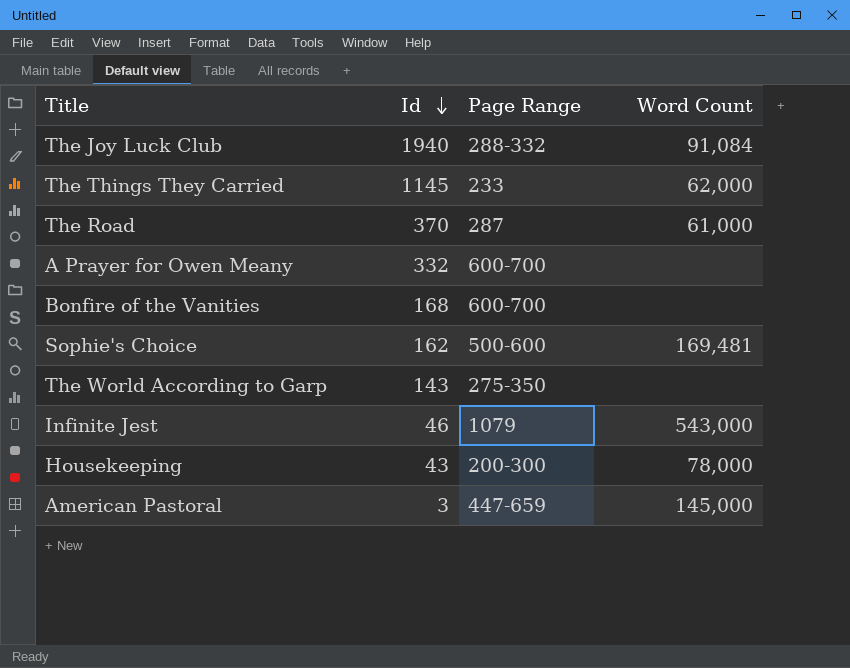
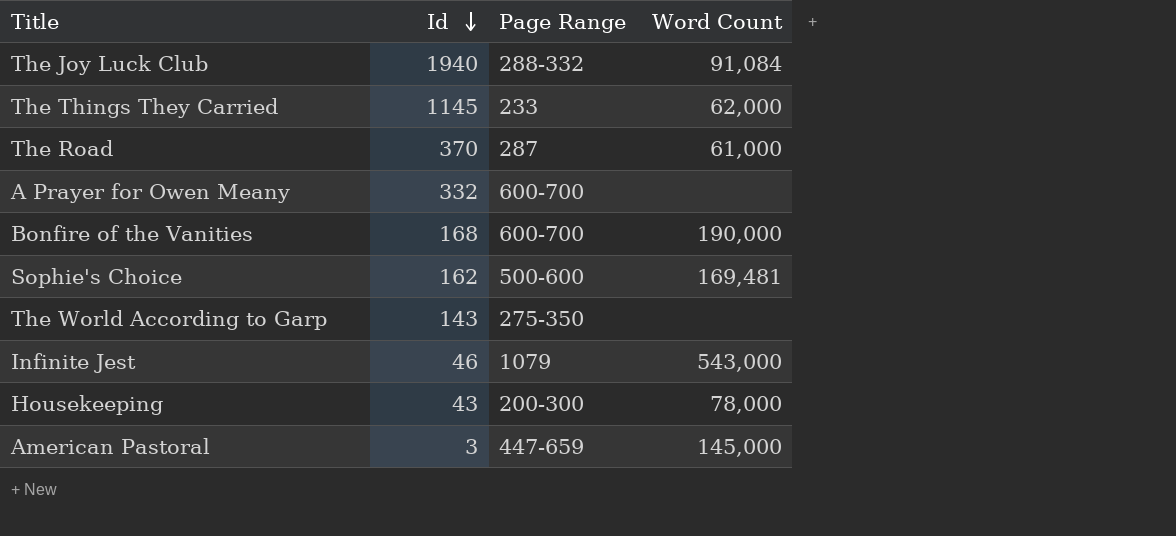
Bonfire of the Vanities | Word Count: none -> 190,000

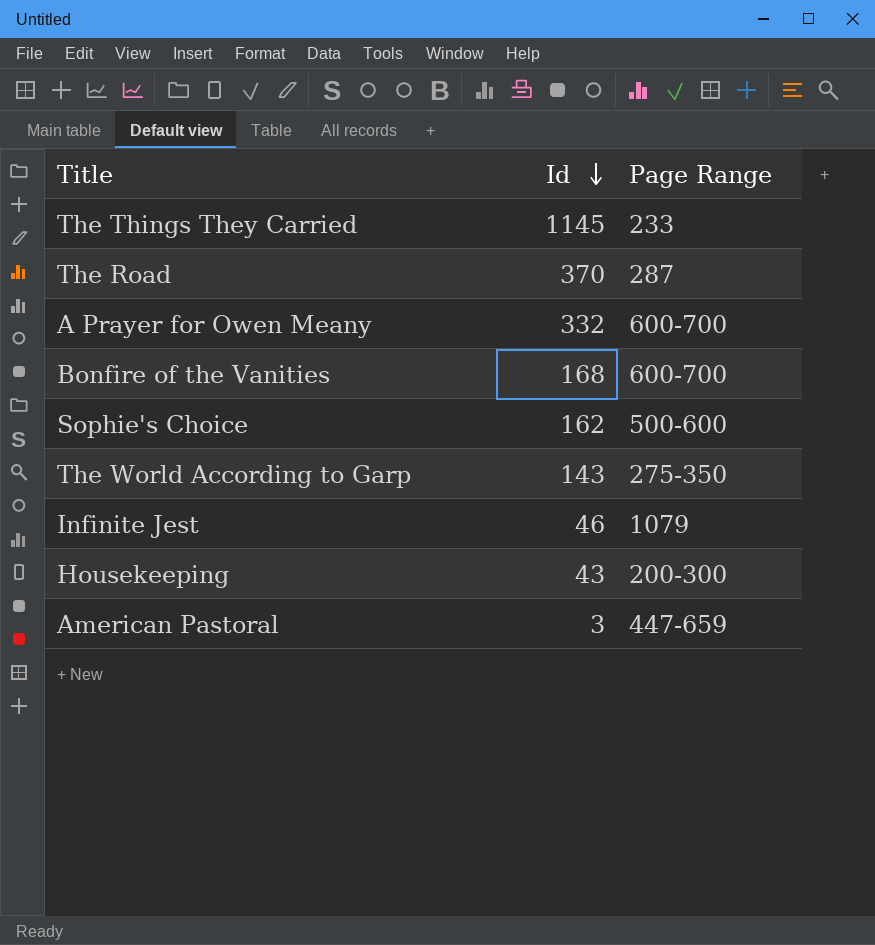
column Word Count | position: 4 -> none
row The Joy Luck Club: 1940 | 288-332 | 91,084 -> none

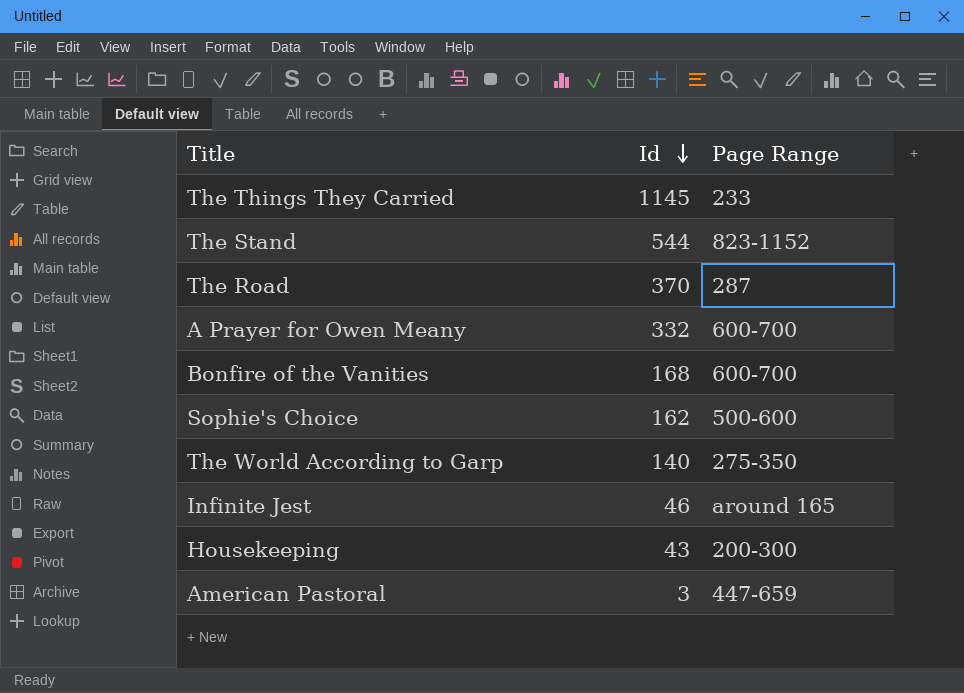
row The Stand: none -> 544 | 823-1152
The World According to Garp | Id: 143 -> 140
Infinite Jest | Page Range: 1079 -> around 165

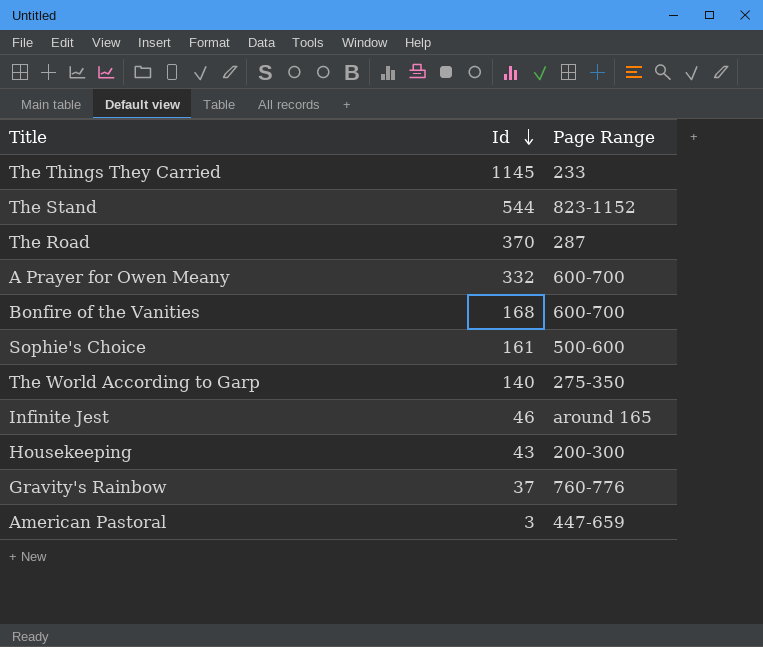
Sophie's Choice | Id: 162 -> 161
row Gravity's Rainbow: none -> 37 | 760-776

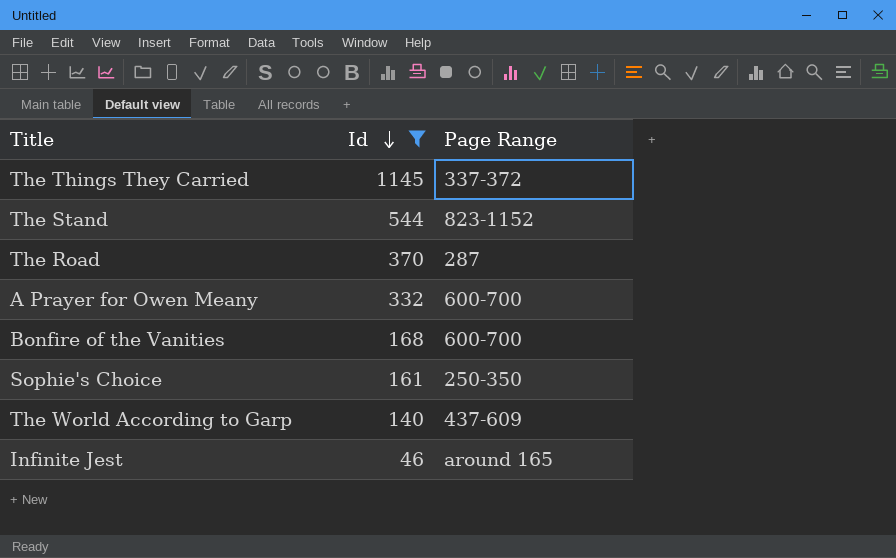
filter: none -> Id >= 46
The Things They Carried | Page Range: 233 -> 337-372
Sophie's Choice | Page Range: 500-600 -> 250-350
The World According to Garp | Page Range: 275-350 -> 437-609

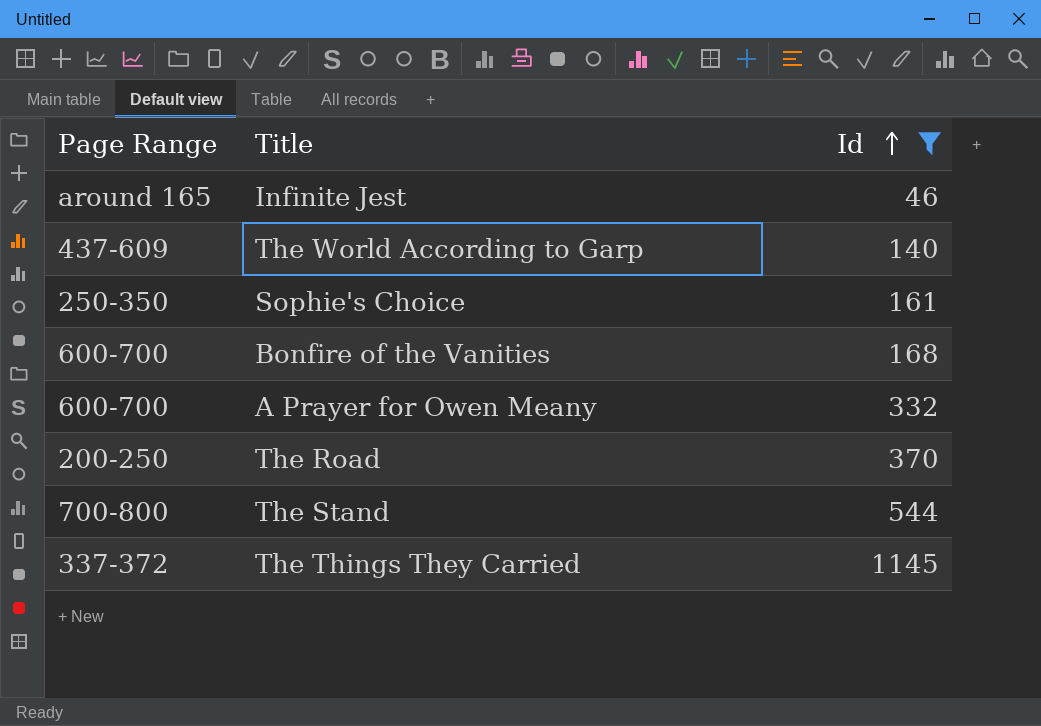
row order: Id descending -> Id ascending
column Page Range | position: 3 -> 1
The Road | Page Range: 287 -> 200-250
The Stand | Page Range: 823-1152 -> 700-800

